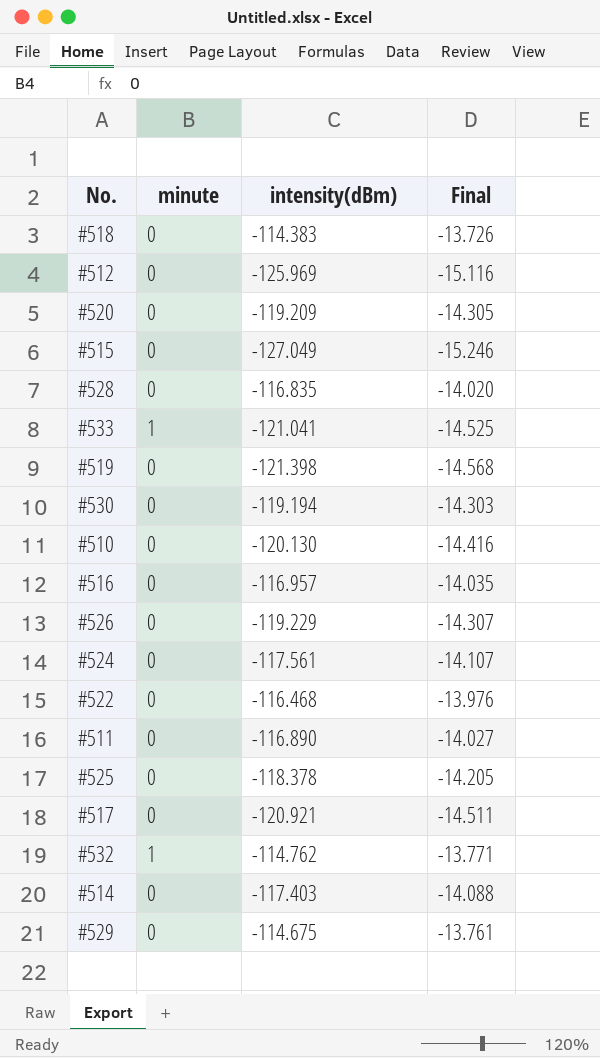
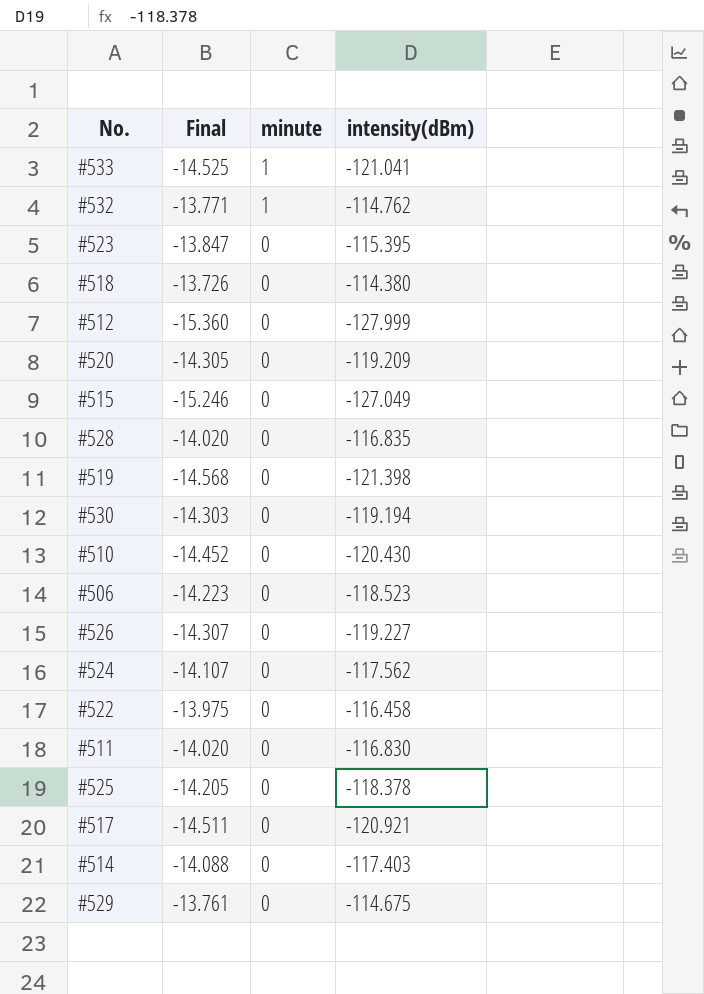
row order: none -> minute descending
column Final | position: 4 -> 2
row #516: 0 | -116.957 | -14.035 -> none
row #523: none -> -13.847 | 0 | -115.395
#518 | intensity(dBm): -114.383 -> -114.380
#512 | Final: -15.116 -> -15.360
#512 | intensity(dBm): -125.969 -> -127.999
#510 | Final: -14.416 -> -14.452
#510 | intensity(dBm): -120.130 -> -120.430
row #506: none -> -14.223 | 0 | -118.523
#526 | intensity(dBm): -119.229 -> -119.227
#524 | intensity(dBm): -117.561 -> -117.562
#522 | Final: -13.976 -> -13.975
#522 | intensity(dBm): -116.468 -> -116.458
#511 | Final: -14.027 -> -14.020
#511 | intensity(dBm): -116.890 -> -116.830

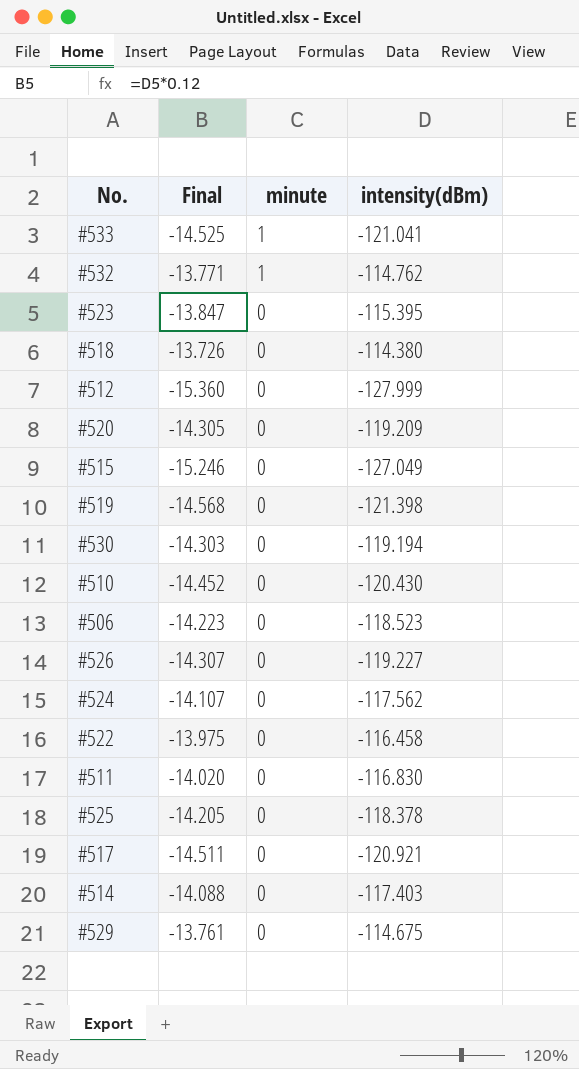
row #528: -14.020 | 0 | -116.835 -> none

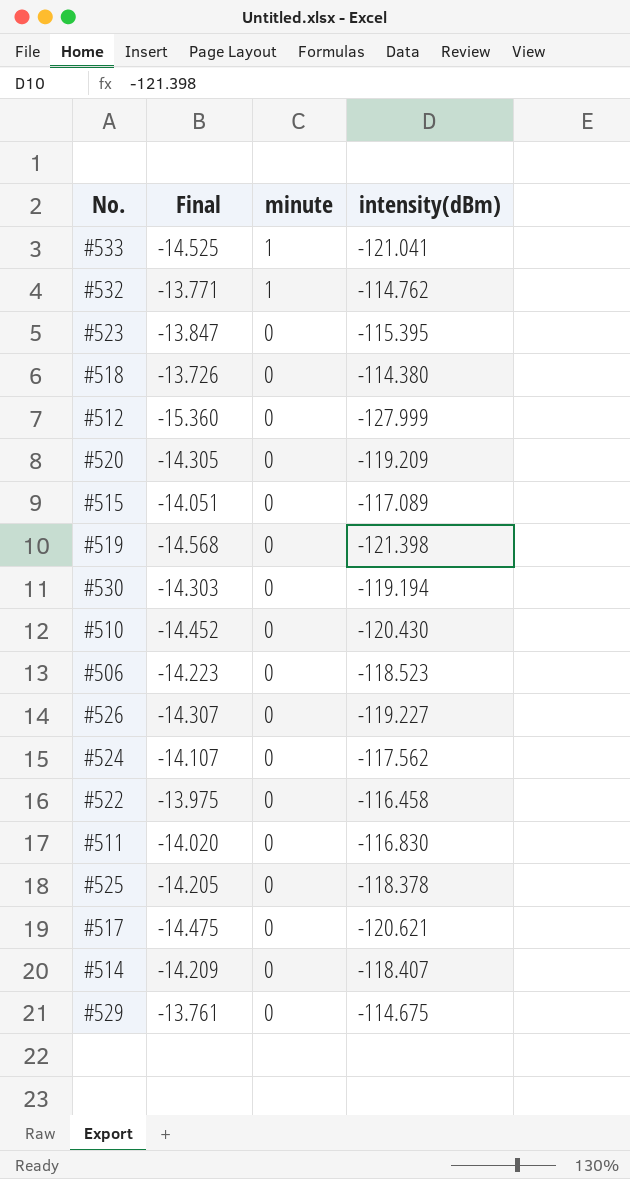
#515 | Final: -15.246 -> -14.051
#515 | intensity(dBm): -127.049 -> -117.089
#517 | Final: -14.511 -> -14.475
#517 | intensity(dBm): -120.921 -> -120.621
#514 | Final: -14.088 -> -14.209
#514 | intensity(dBm): -117.403 -> -118.407

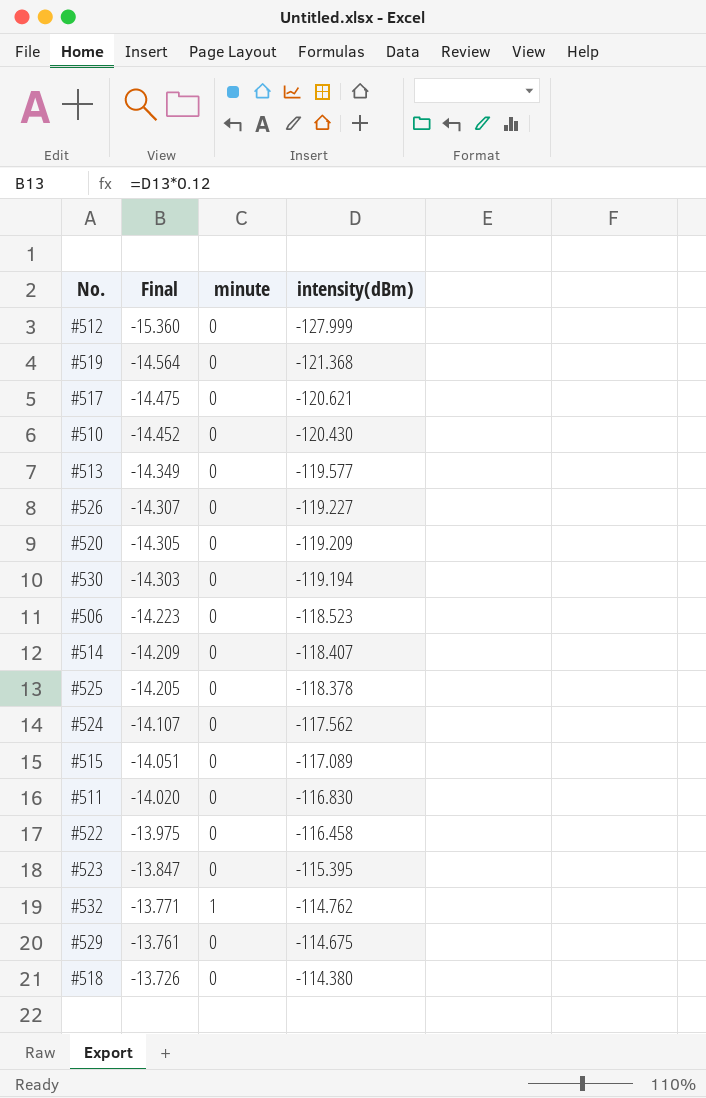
row order: minute descending -> Final ascending
row #533: -14.525 | 1 | -121.041 -> none
#519 | Final: -14.568 -> -14.564
#519 | intensity(dBm): -121.398 -> -121.368
row #513: none -> -14.349 | 0 | -119.577

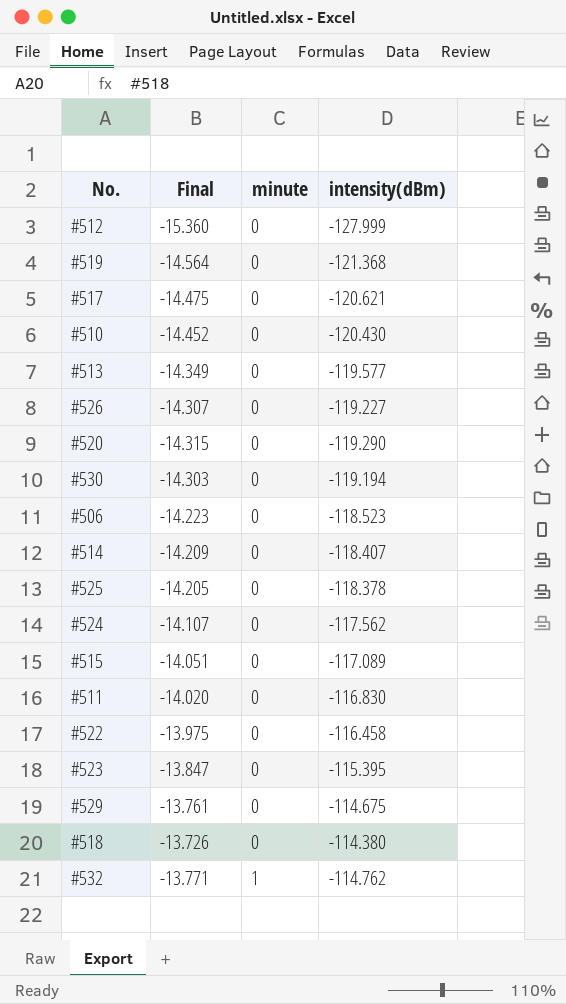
row order: Final ascending -> minute ascending
#520 | Final: -14.305 -> -14.315
#520 | intensity(dBm): -119.209 -> -119.290

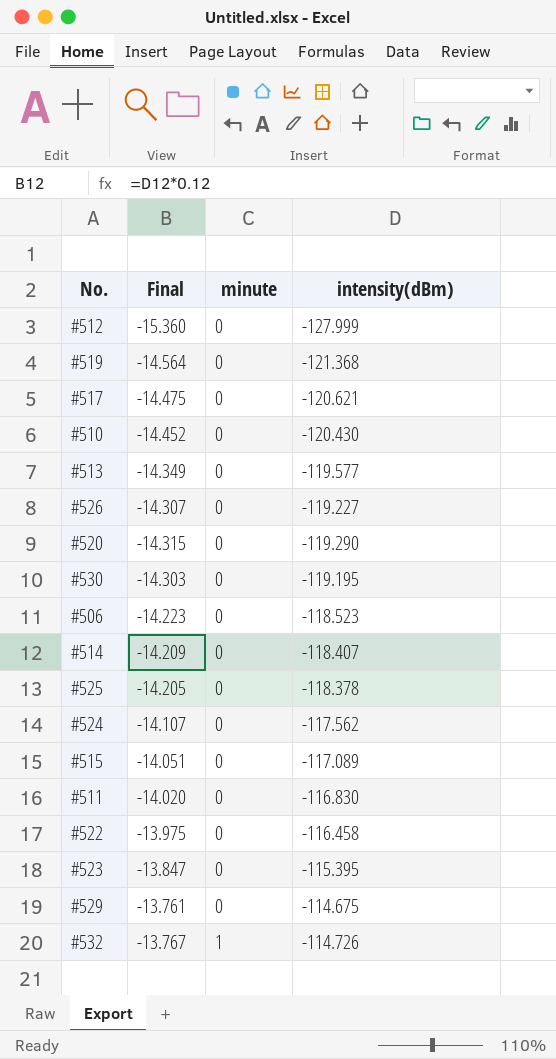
row #518: -13.726 | 0 | -114.380 -> none
#530 | intensity(dBm): -119.194 -> -119.195
#532 | Final: -13.771 -> -13.767
#532 | intensity(dBm): -114.762 -> -114.726

